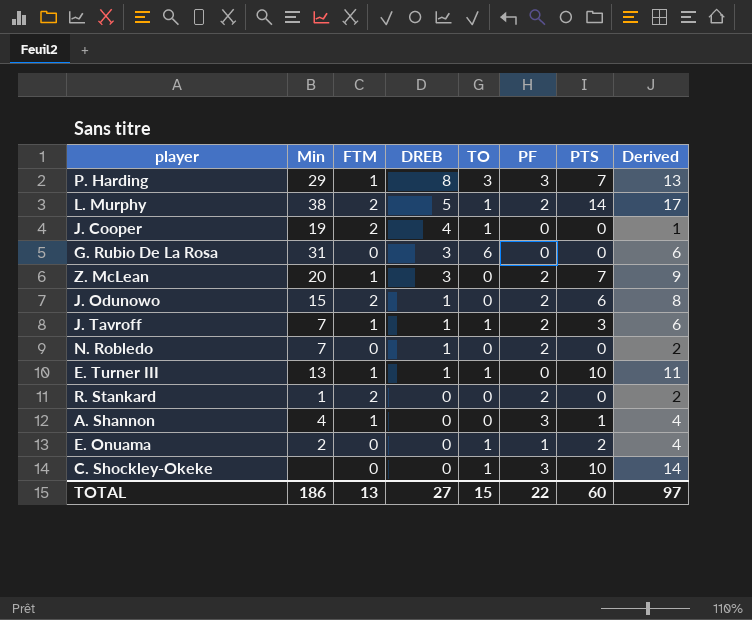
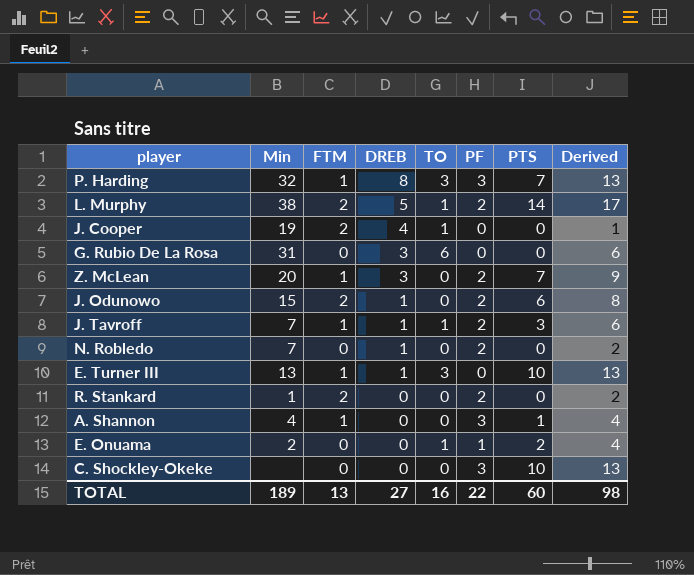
P. Harding | Min: 29 -> 32
E. Turner III | TO: 1 -> 3
E. Turner III | Derived: 11 -> 13
C. Shockley-Okeke | TO: 1 -> 0
C. Shockley-Okeke | Derived: 14 -> 13
TOTAL | Min: 186 -> 189
TOTAL | TO: 15 -> 16
TOTAL | Derived: 97 -> 98

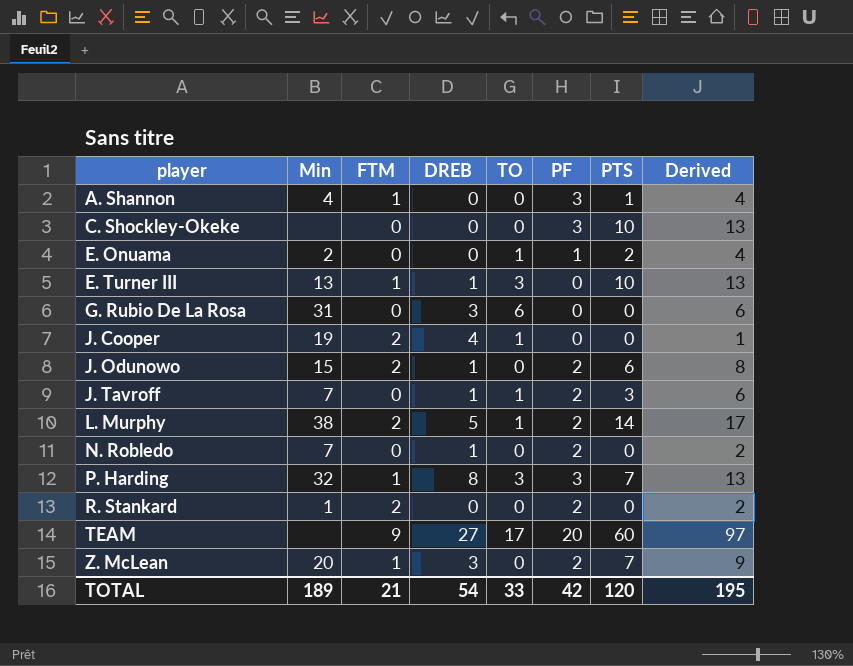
row order: DREB descending -> player ascending
J. Tavroff | FTM: 1 -> 0
row TEAM: none -> none | 9 | 27 | 17 | 20 | 60 | 97
TOTAL | FTM: 13 -> 21
TOTAL | DREB: 27 -> 54
TOTAL | TO: 16 -> 33
TOTAL | PF: 22 -> 42
TOTAL | PTS: 60 -> 120
TOTAL | Derived: 98 -> 195

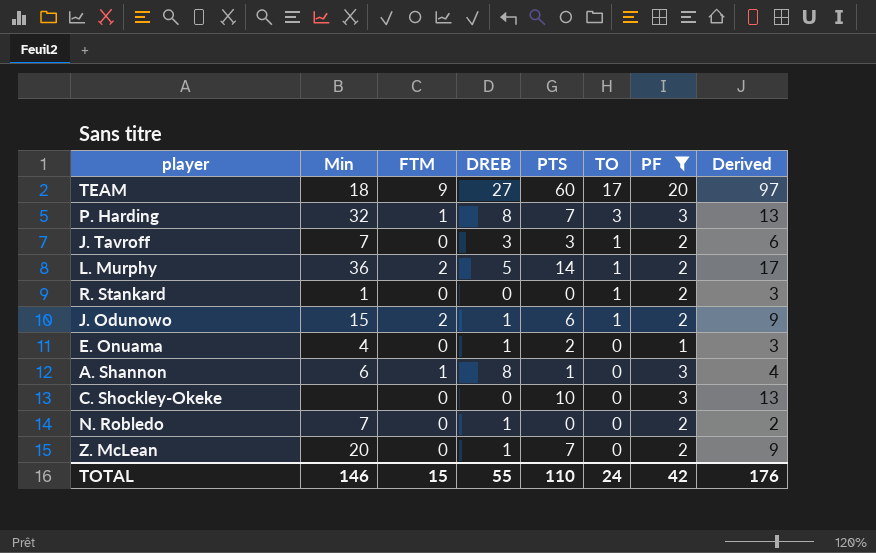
filter: none -> PF != 0
row order: player ascending -> TO descending
column PTS | position: 7 -> 5
TEAM | Min: none -> 18
J. Tavroff | DREB: 1 -> 3
L. Murphy | Min: 38 -> 36
R. Stankard | FTM: 2 -> 0
R. Stankard | TO: 0 -> 1
R. Stankard | Derived: 2 -> 3
J. Odunowo | TO: 0 -> 1
J. Odunowo | Derived: 8 -> 9
E. Onuama | Min: 2 -> 4
E. Onuama | DREB: 0 -> 1
E. Onuama | TO: 1 -> 0
E. Onuama | Derived: 4 -> 3
A. Shannon | Min: 4 -> 6
A. Shannon | DREB: 0 -> 8
Z. McLean | FTM: 1 -> 0
Z. McLean | DREB: 3 -> 1
TOTAL | Min: 189 -> 146
TOTAL | FTM: 21 -> 15
TOTAL | DREB: 54 -> 55
TOTAL | PTS: 120 -> 110
TOTAL | TO: 33 -> 24
TOTAL | Derived: 195 -> 176

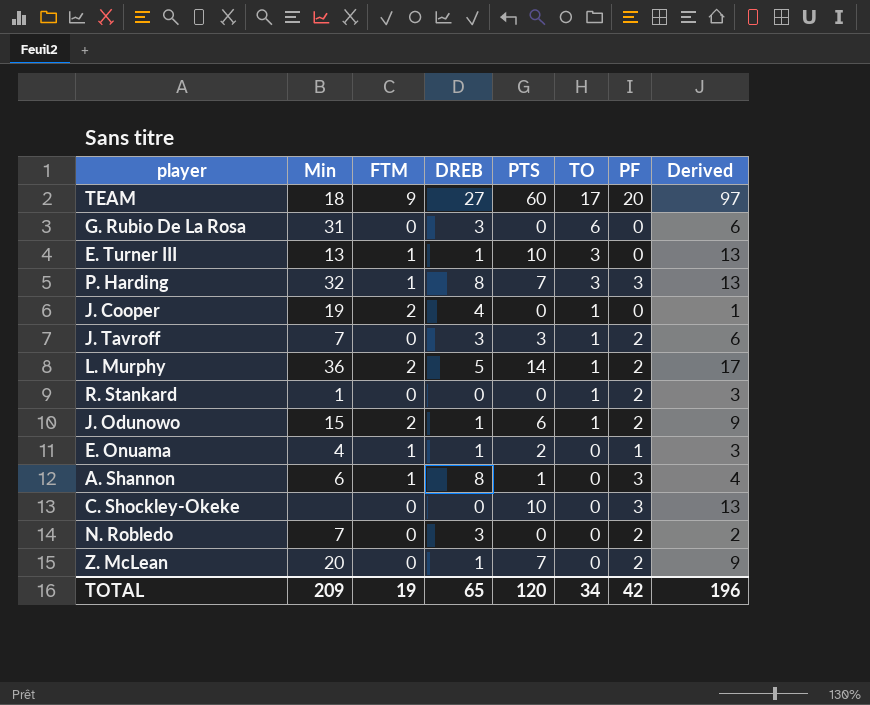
filter: PF != 0 -> none
E. Onuama | FTM: 0 -> 1
N. Robledo | DREB: 1 -> 3
TOTAL | Min: 146 -> 209
TOTAL | FTM: 15 -> 19
TOTAL | DREB: 55 -> 65
TOTAL | PTS: 110 -> 120
TOTAL | TO: 24 -> 34
TOTAL | Derived: 176 -> 196

